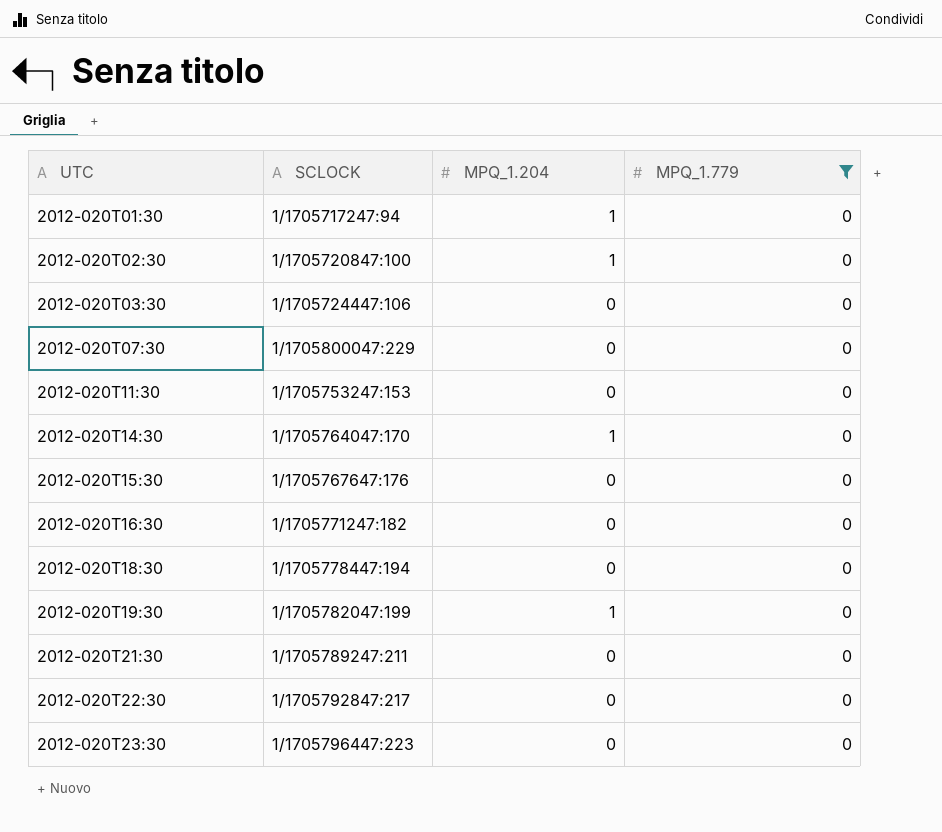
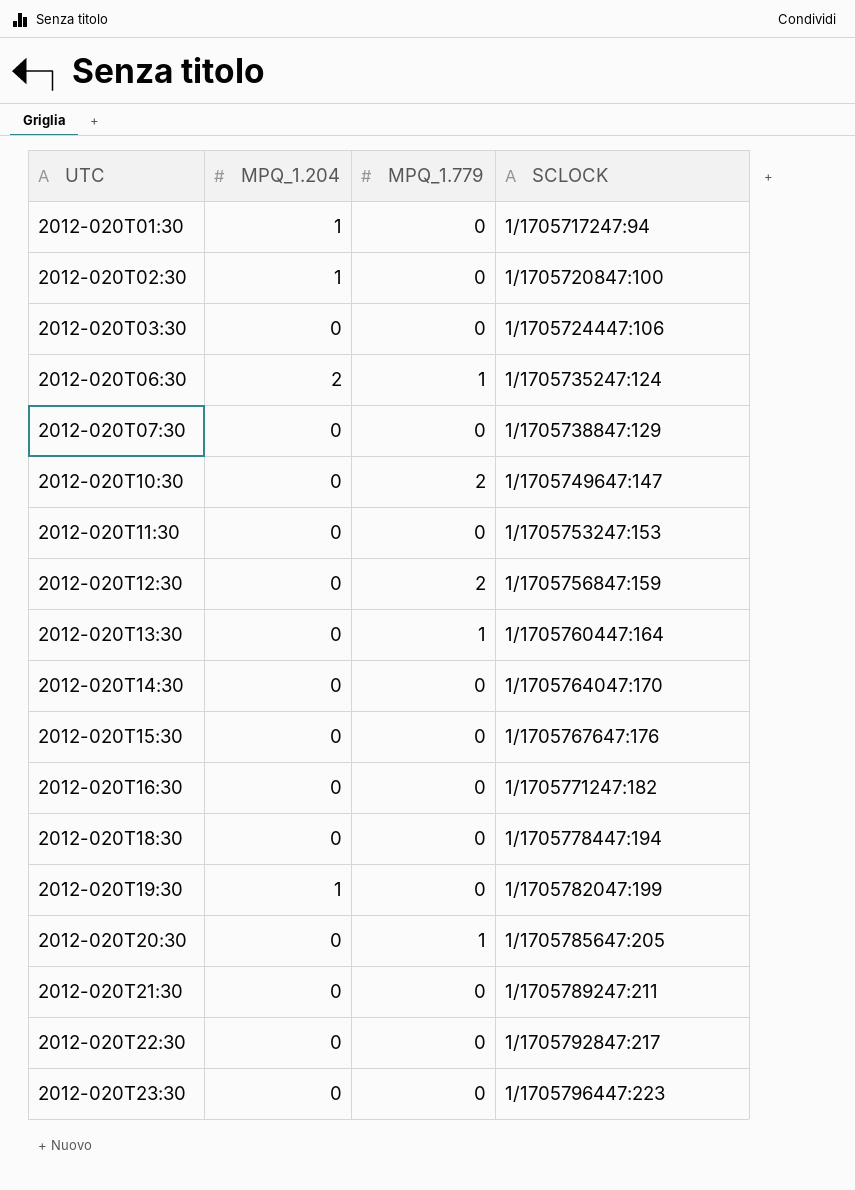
filter: MPQ_1.779 = 0 -> none
column SCLOCK | position: 2 -> 4
2012-020T07:30 | SCLOCK: 1/1705800047:229 -> 1/1705738847:129
2012-020T14:30 | MPQ_1.204: 1 -> 0

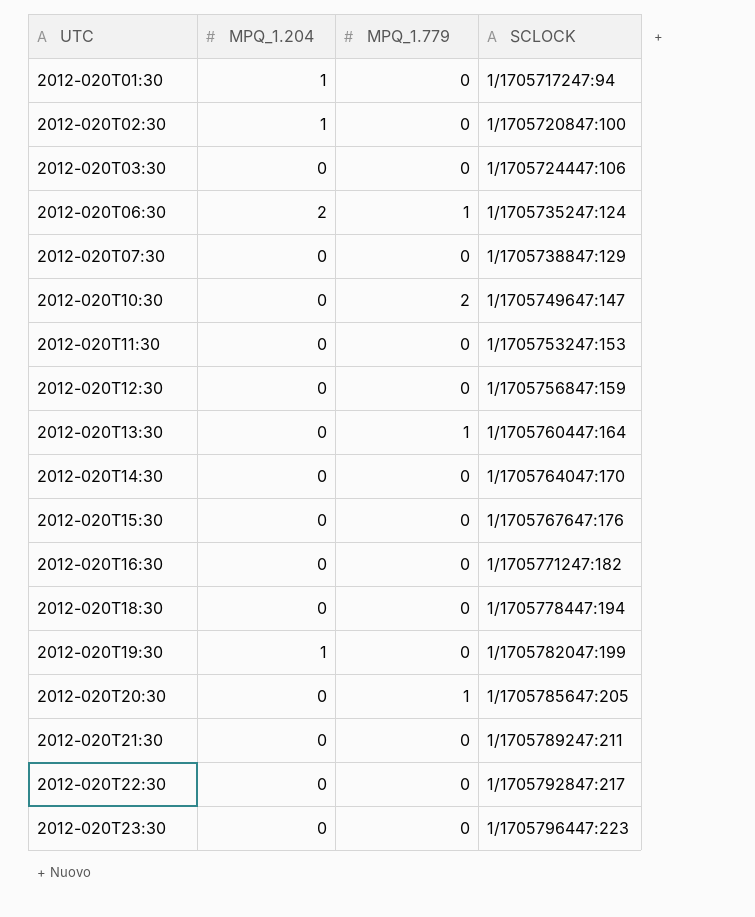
2012-020T12:30 | MPQ_1.779: 2 -> 0

